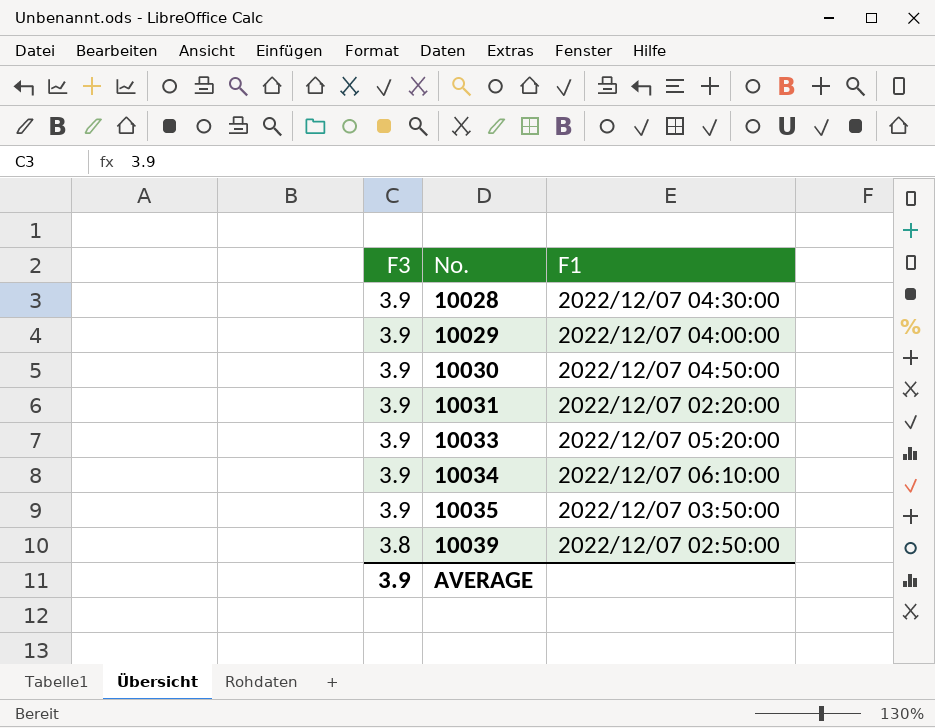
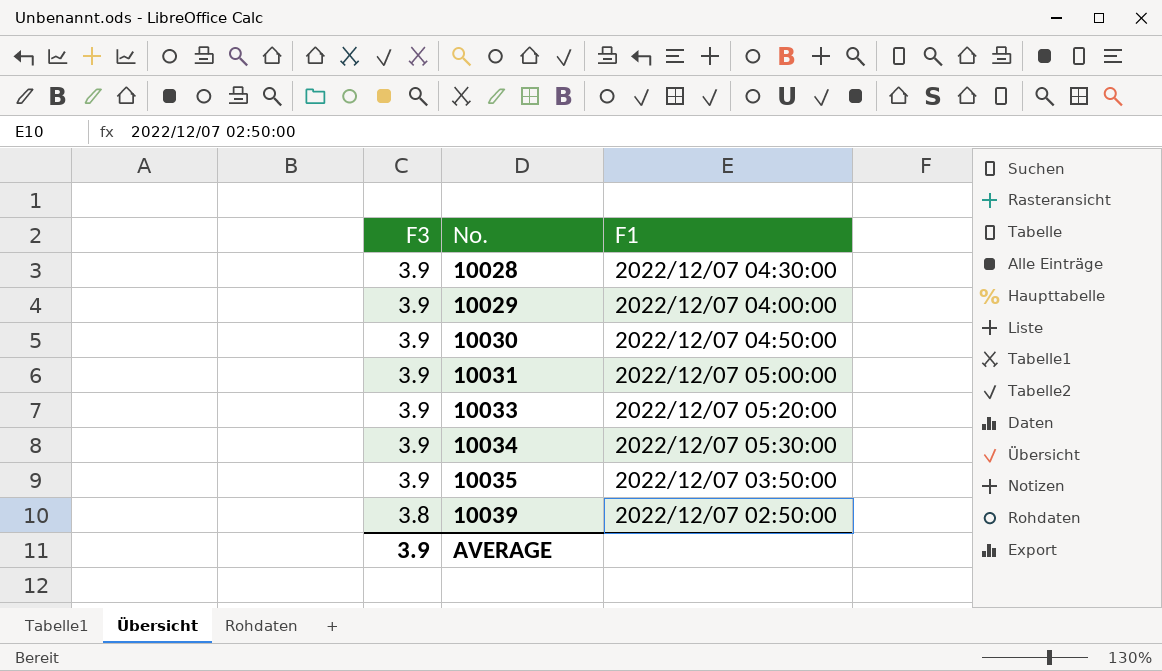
10031 | F1: 2022/12/07 02:20:00 -> 2022/12/07 05:00:00
10034 | F1: 2022/12/07 06:10:00 -> 2022/12/07 05:30:00

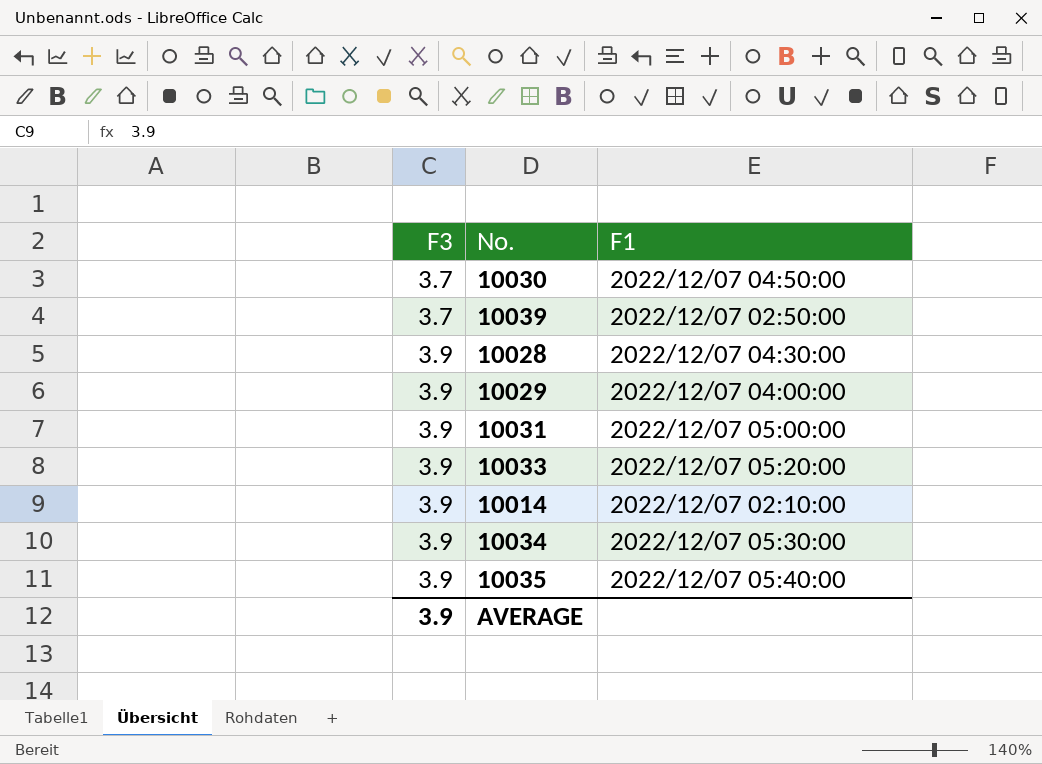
row order: F3 descending -> F3 ascending
10030 | F3: 3.9 -> 3.7
10039 | F3: 3.8 -> 3.7
row 10014: none -> 3.9 | 2022/12/07 02:10:00
10035 | F1: 2022/12/07 03:50:00 -> 2022/12/07 05:40:00

